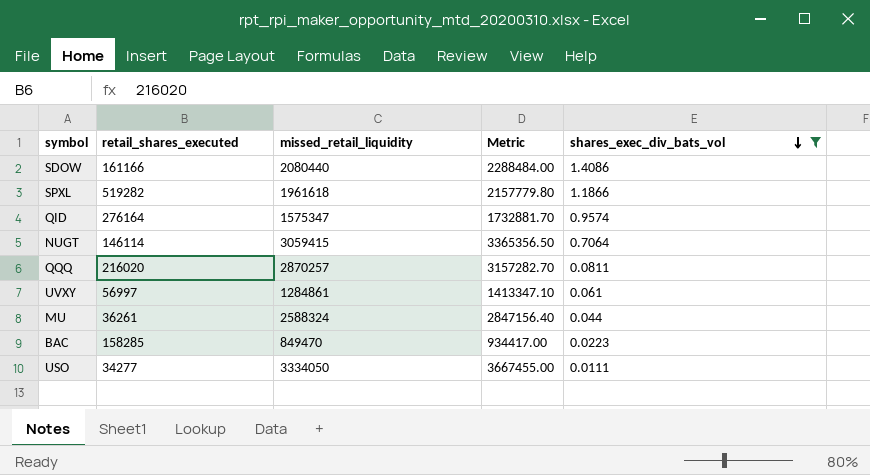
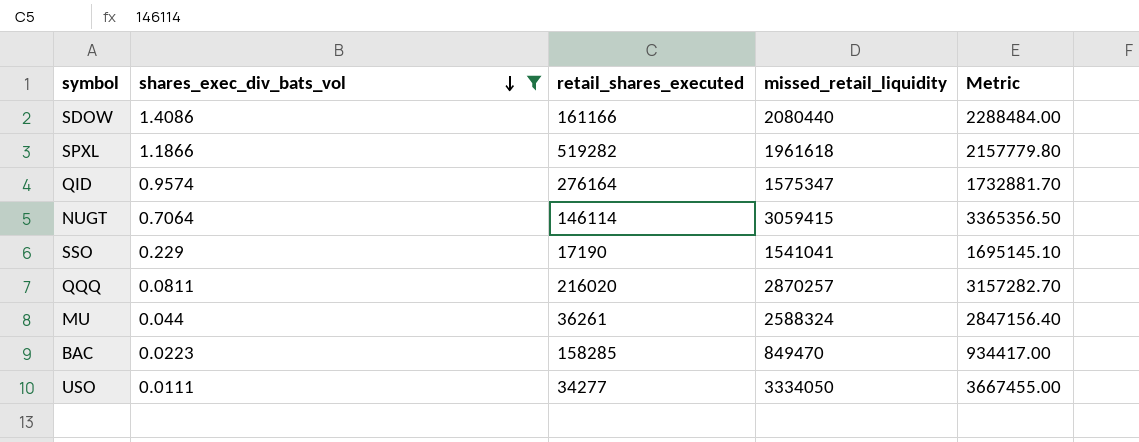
column shares_exec_div_bats_vol | position: 5 -> 2
row UVXY: 56997 | 1284861 | 1413347.10 | 0.061 -> none
row SSO: none -> 0.229 | 17190 | 1541041 | 1695145.10

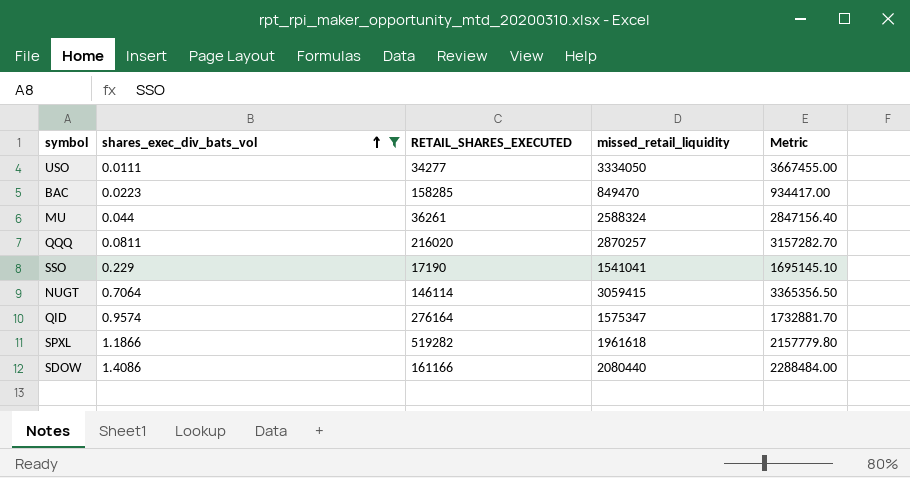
row order: shares_exec_div_bats_vol descending -> shares_exec_div_bats_vol ascending
column name: retail_shares_executed -> RETAIL_SHARES_EXECUTED

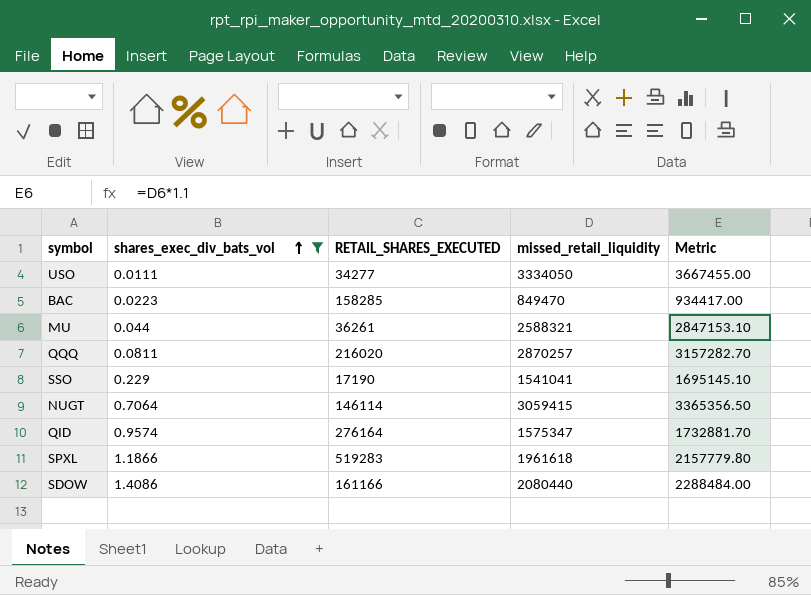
MU | missed_retail_liquidity: 2588324 -> 2588321
MU | Metric: 2847156.40 -> 2847153.10
SPXL | RETAIL_SHARES_EXECUTED: 519282 -> 519283

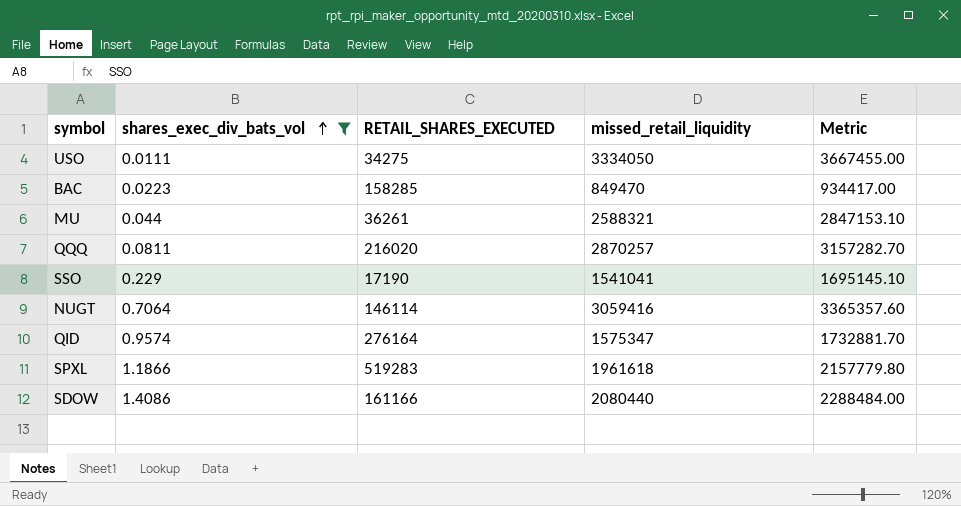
USO | RETAIL_SHARES_EXECUTED: 34277 -> 34275
NUGT | missed_retail_liquidity: 3059415 -> 3059416
NUGT | Metric: 3365356.50 -> 3365357.60

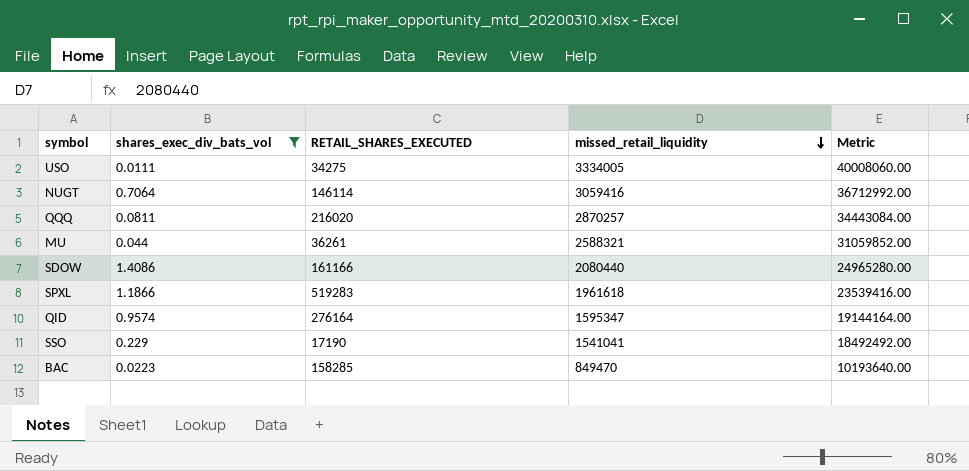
row order: shares_exec_div_bats_vol ascending -> missed_retail_liquidity descending
column Metric | formula: [missed_retail_liquidity] * 1.1 -> [missed_retail_liquidity] * 12
USO | missed_retail_liquidity: 3334050 -> 3334005
QID | missed_retail_liquidity: 1575347 -> 1595347

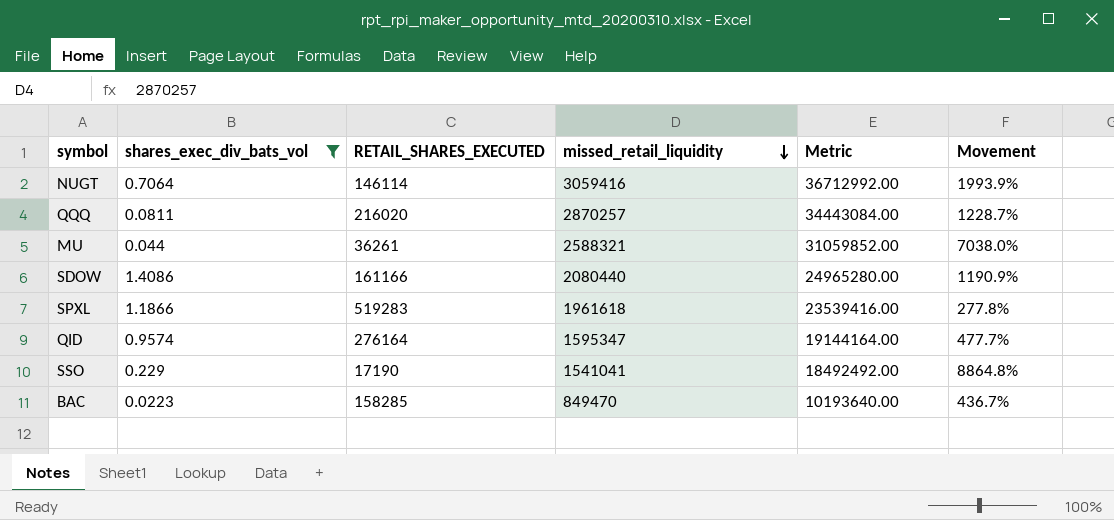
column Movement | formula: none -> ([missed_retail_liquidity] - [RETAIL_SHARES_EXECUTED]) / [RETAIL_SHARES_EXECUTED]
row USO: 0.0111 | 34275 | 3334005 | 40008060.00 -> none

